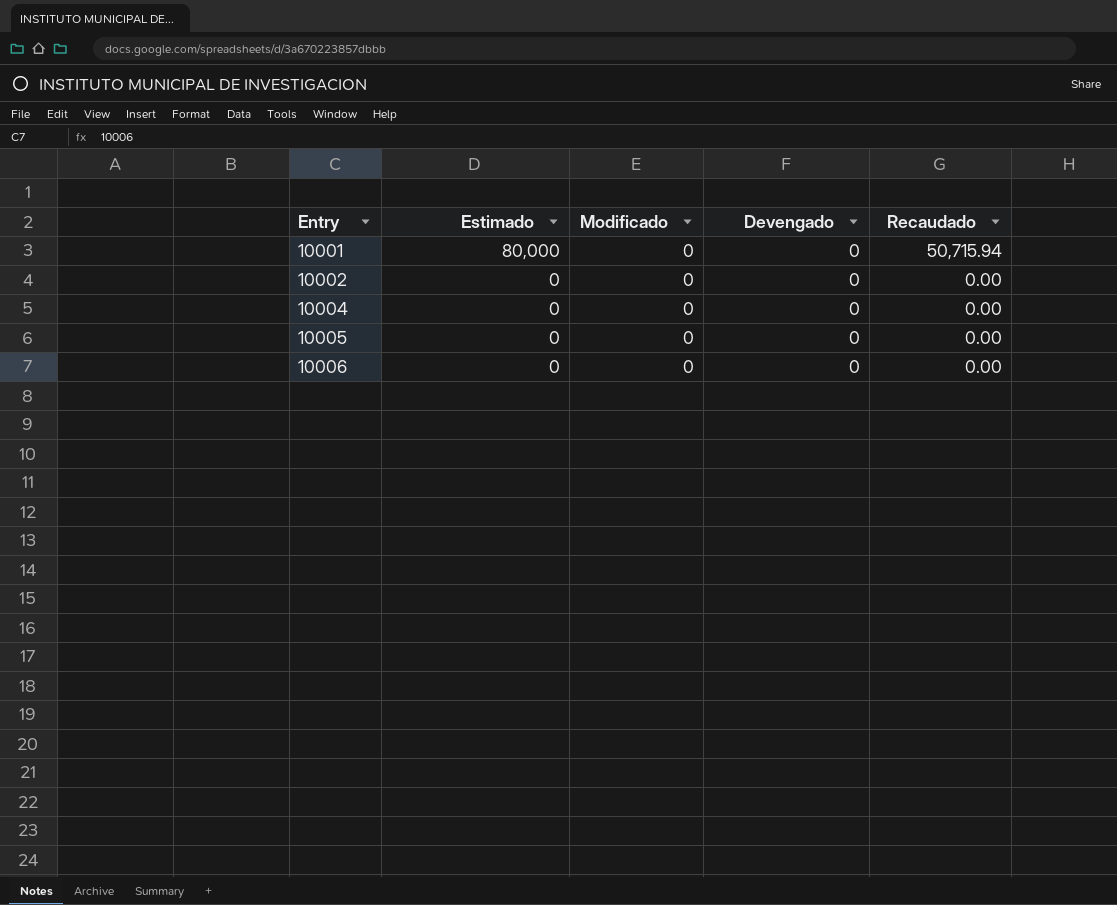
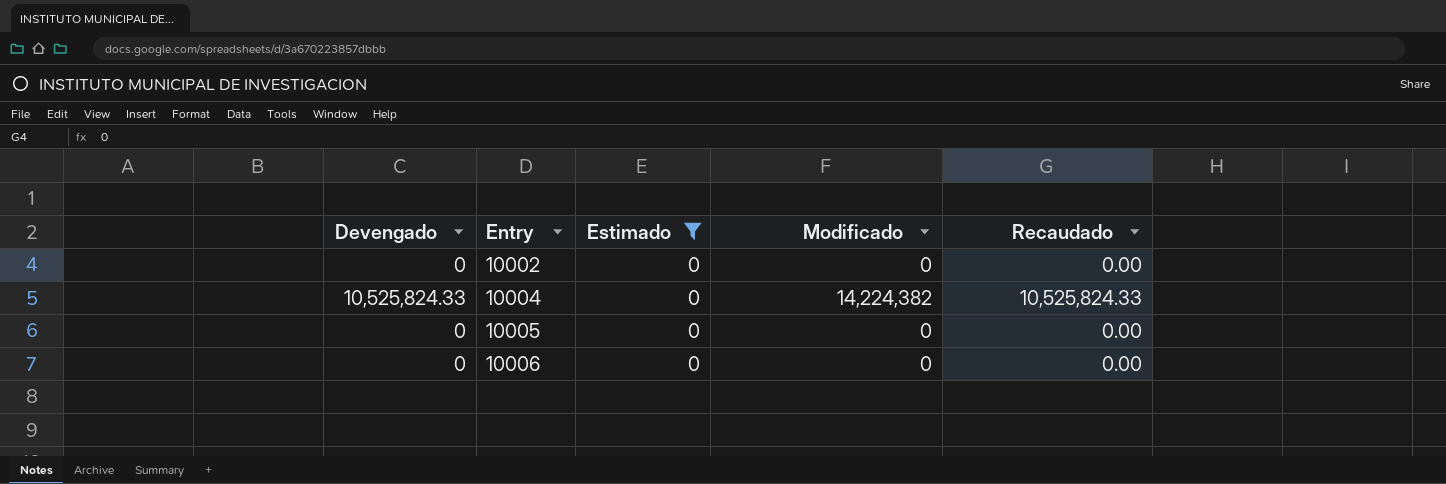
filter: none -> Estimado = 0
column Devengado | position: 4 -> 1
10004 | Devengado: 0 -> 10,525,824.33
10004 | Modificado: 0 -> 14,224,382
10004 | Recaudado: 0.00 -> 10,525,824.33

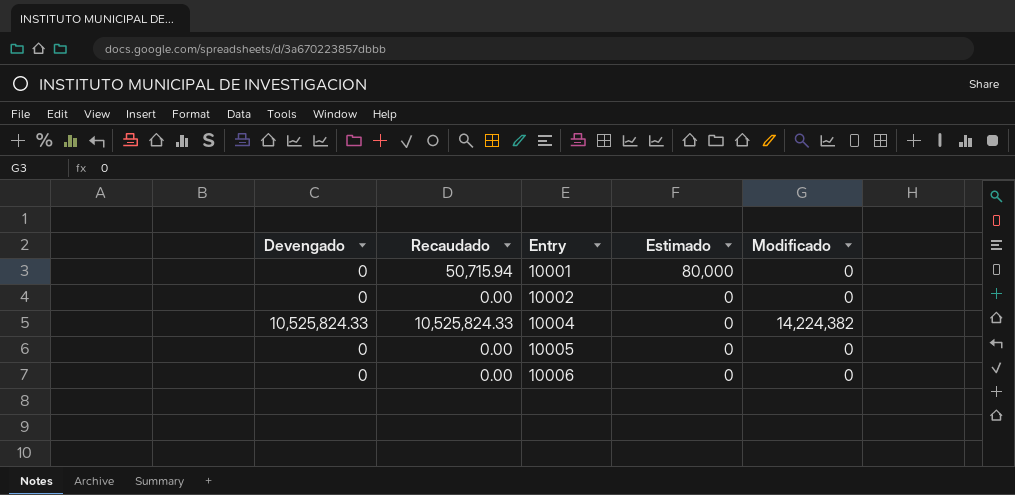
filter: Estimado = 0 -> none
column Recaudado | position: 5 -> 2

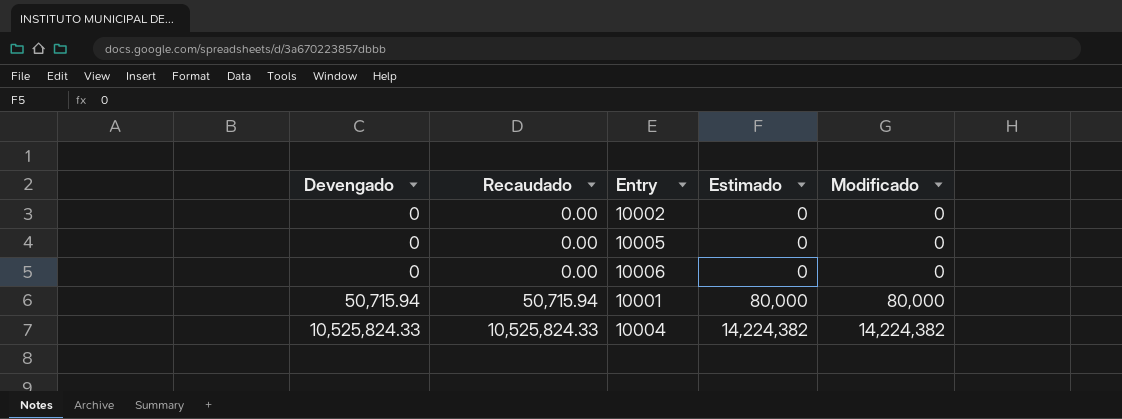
row order: Entry ascending -> Devengado ascending
10001 | Devengado: 0 -> 50,715.94
10001 | Modificado: 0 -> 80,000
10004 | Estimado: 0 -> 14,224,382

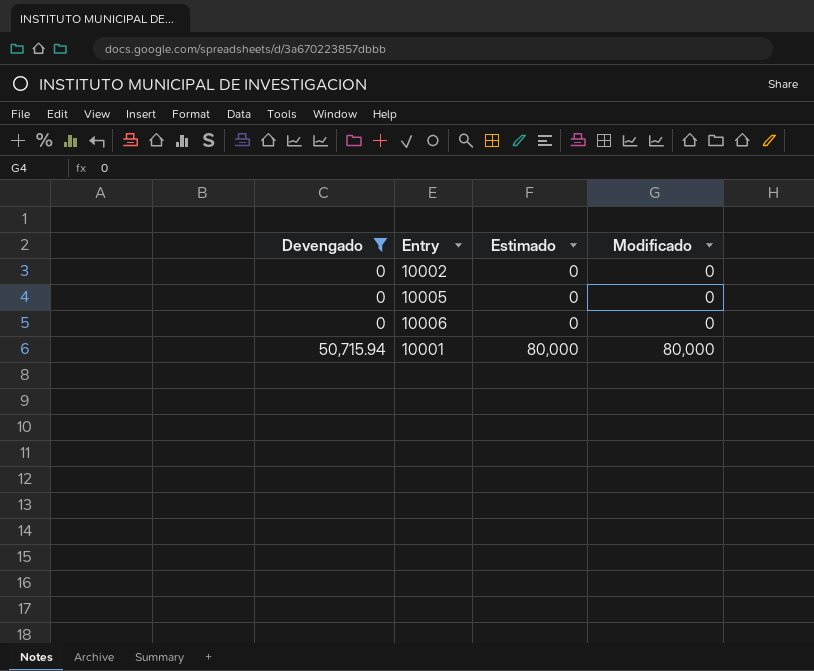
filter: none -> Devengado != 10,525,824.33
column Recaudado | position: 2 -> none

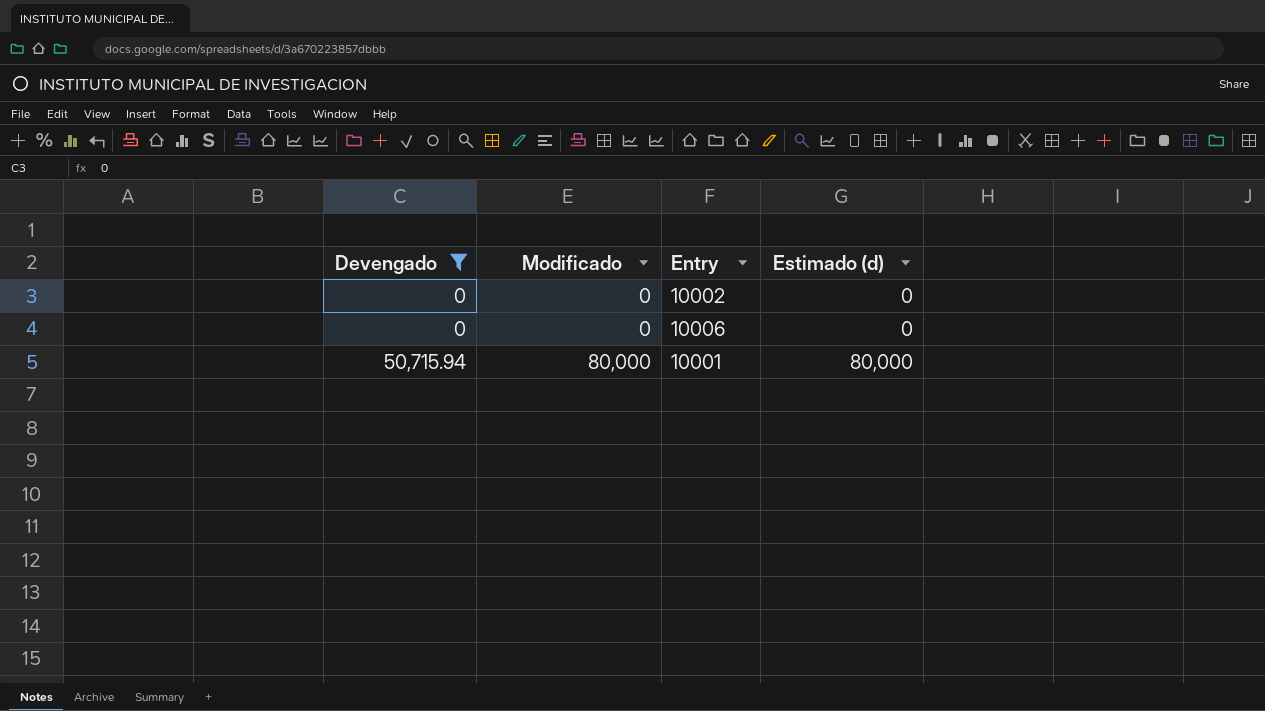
column Modificado | position: 4 -> 2
column name: Estimado -> Estimado (d)
row 10005: 0 | 0 | 0 -> none

